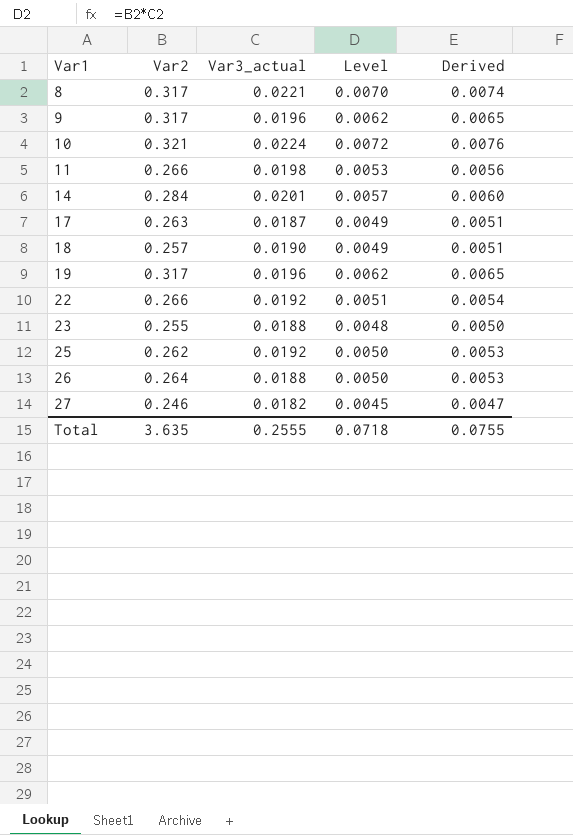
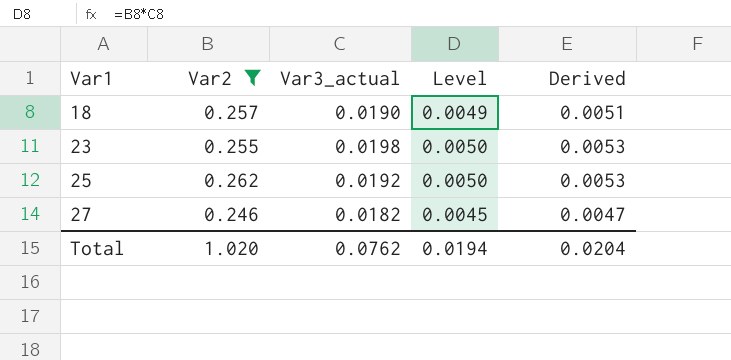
filter: none -> Var2 <= 0.262
23 | Var3_actual: 0.0188 -> 0.0198
23 | Level: 0.0048 -> 0.0050
23 | Derived: 0.0050 -> 0.0053
Total | Var2: 3.635 -> 1.020
Total | Var3_actual: 0.2555 -> 0.0762
Total | Level: 0.0718 -> 0.0194
Total | Derived: 0.0755 -> 0.0204

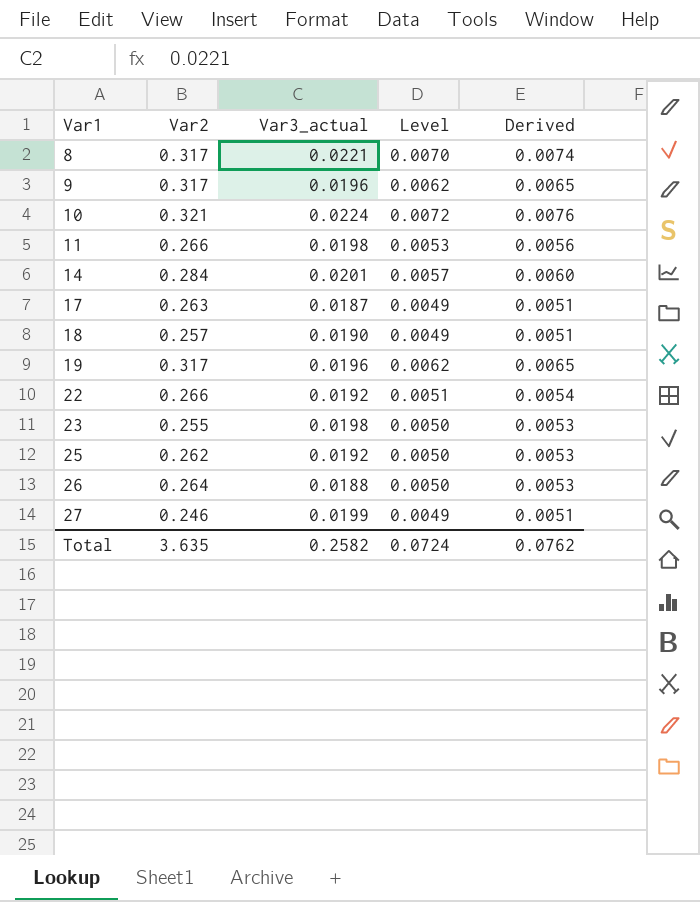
filter: Var2 <= 0.262 -> none
27 | Var3_actual: 0.0182 -> 0.0199
27 | Level: 0.0045 -> 0.0049
27 | Derived: 0.0047 -> 0.0051
Total | Var2: 1.020 -> 3.635
Total | Var3_actual: 0.0762 -> 0.2582
Total | Level: 0.0194 -> 0.0724
Total | Derived: 0.0204 -> 0.0762

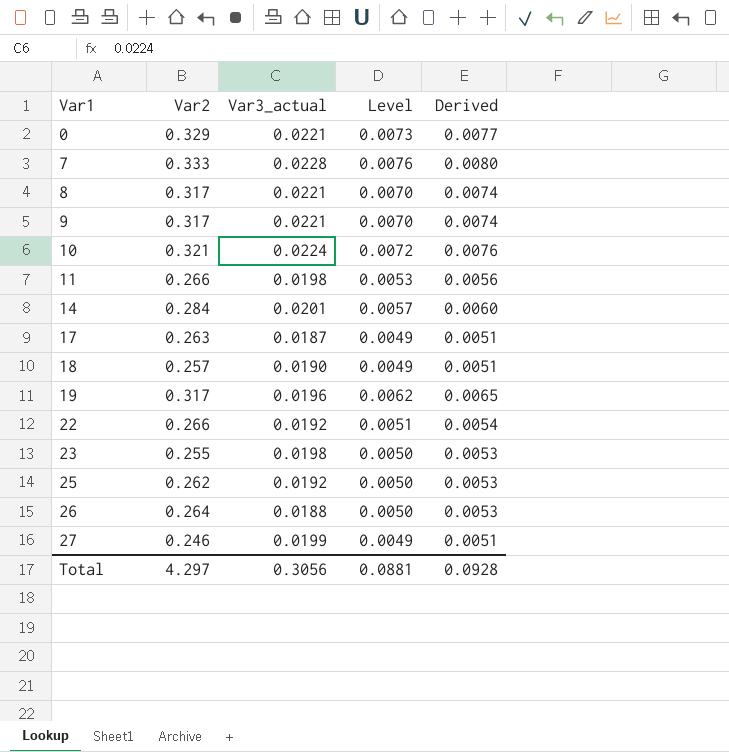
row 0: none -> 0.329 | 0.0221 | 0.0073 | 0.0077
row 7: none -> 0.333 | 0.0228 | 0.0076 | 0.0080
9 | Var3_actual: 0.0196 -> 0.0221
9 | Level: 0.0062 -> 0.0070
9 | Derived: 0.0065 -> 0.0074
Total | Var2: 3.635 -> 4.297
Total | Var3_actual: 0.2582 -> 0.3056
Total | Level: 0.0724 -> 0.0881
Total | Derived: 0.0762 -> 0.0928

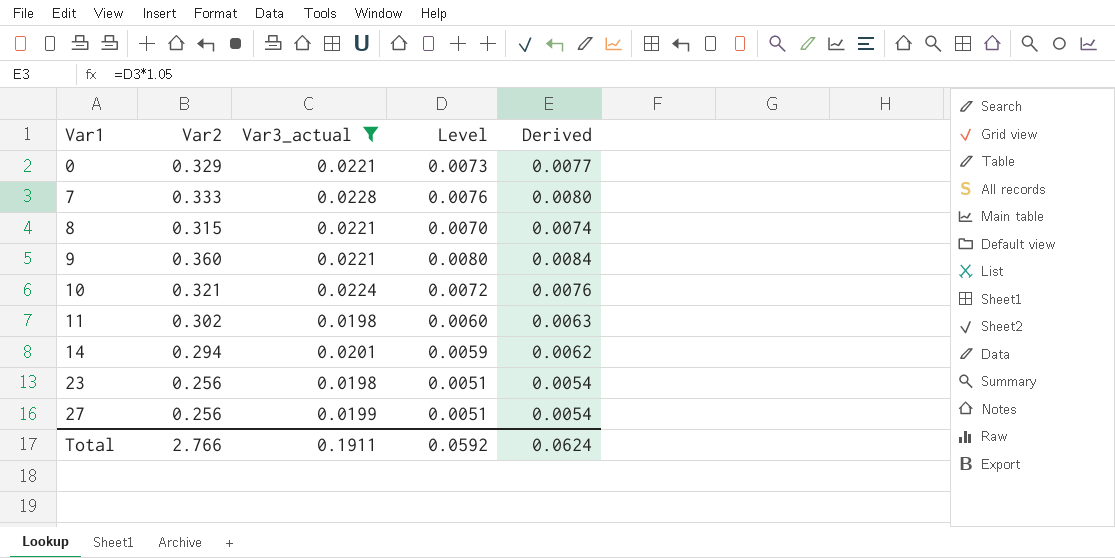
filter: none -> Var3_actual >= 0.0198
8 | Var2: 0.317 -> 0.315
9 | Var2: 0.317 -> 0.360
9 | Level: 0.0070 -> 0.0080
9 | Derived: 0.0074 -> 0.0084
11 | Var2: 0.266 -> 0.302
11 | Level: 0.0053 -> 0.0060
11 | Derived: 0.0056 -> 0.0063
14 | Var2: 0.284 -> 0.294
14 | Level: 0.0057 -> 0.0059
14 | Derived: 0.0060 -> 0.0062
23 | Var2: 0.255 -> 0.256
23 | Level: 0.0050 -> 0.0051
23 | Derived: 0.0053 -> 0.0054
27 | Var2: 0.246 -> 0.256
27 | Level: 0.0049 -> 0.0051
27 | Derived: 0.0051 -> 0.0054
Total | Var2: 4.297 -> 2.766
Total | Var3_actual: 0.3056 -> 0.1911
Total | Level: 0.0881 -> 0.0592
Total | Derived: 0.0928 -> 0.0624

